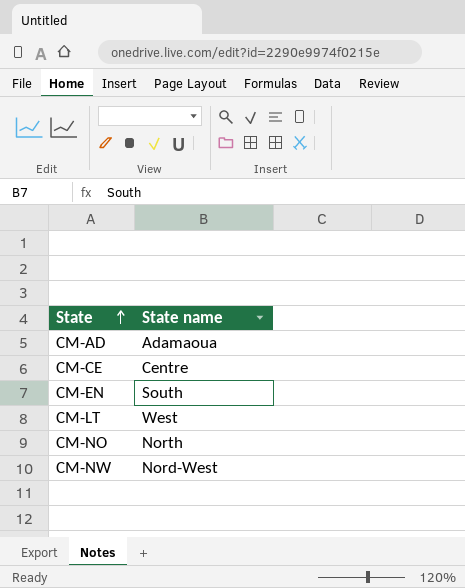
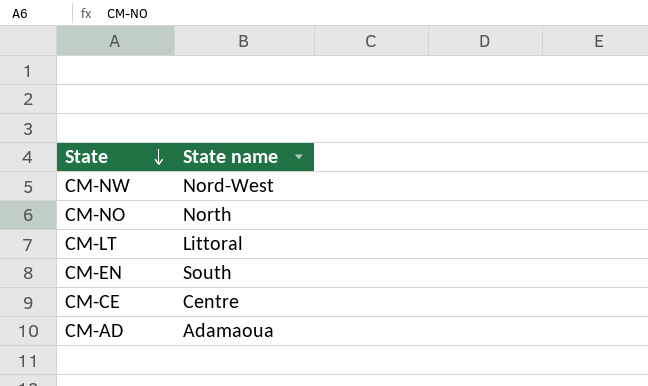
row order: State ascending -> State descending
CM-LT | State name: West -> Littoral

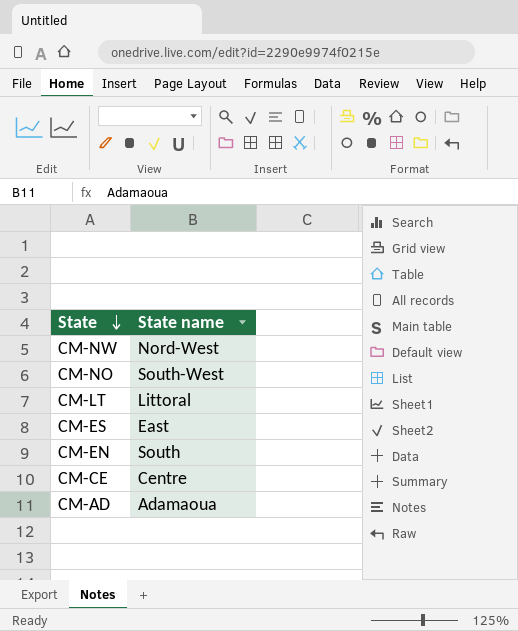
CM-NO | State name: North -> South-West
row CM-ES: none -> East

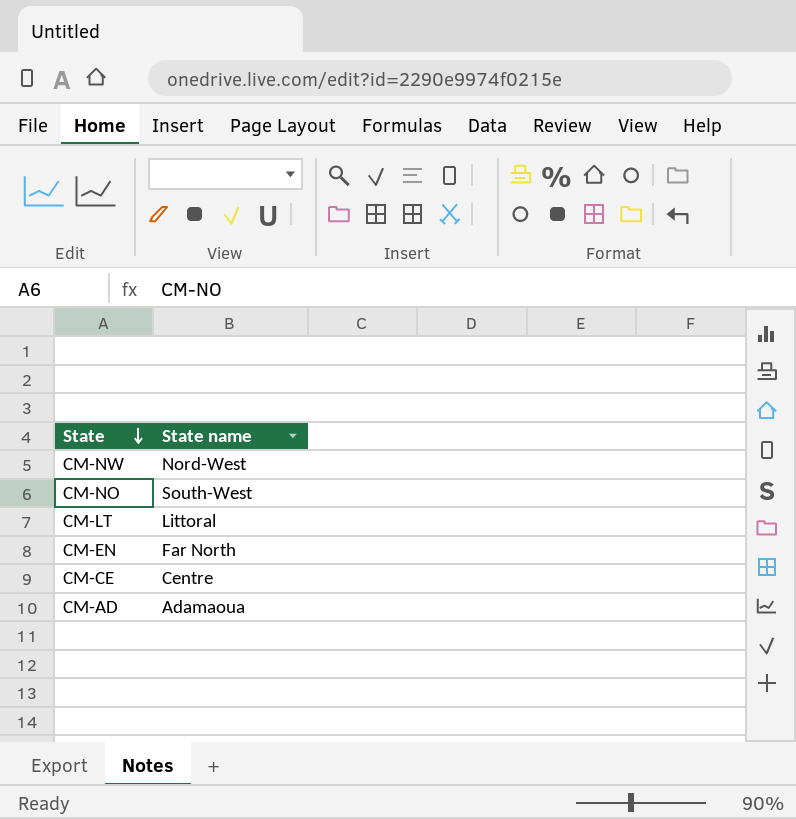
row CM-ES: East -> none
CM-EN | State name: South -> Far North

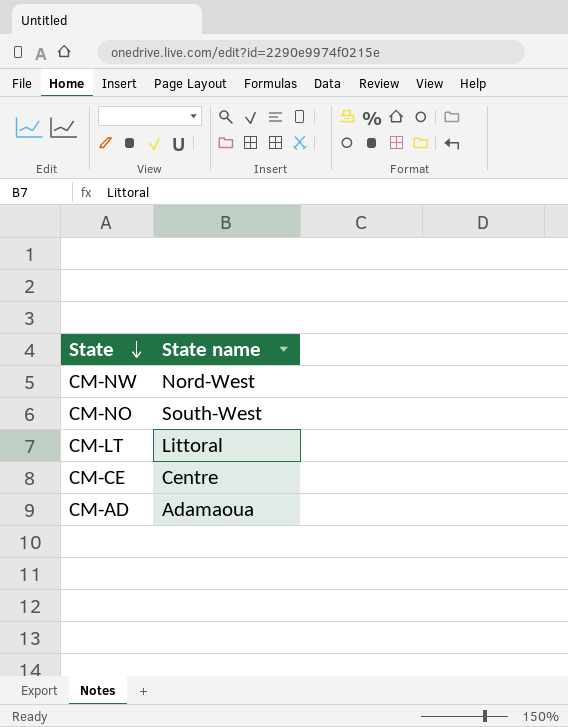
row CM-EN: Far North -> none

